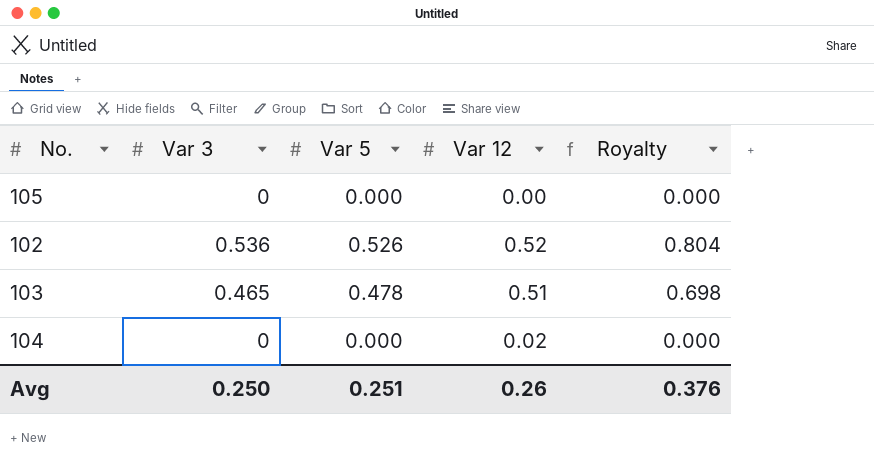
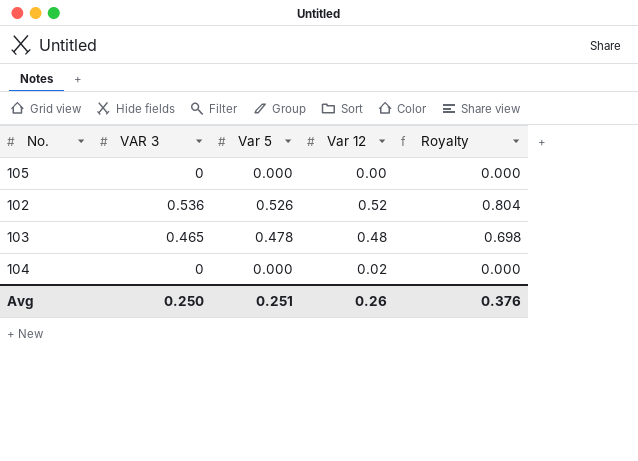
column name: Var 3 -> VAR 3
103 | Var 12: 0.51 -> 0.48

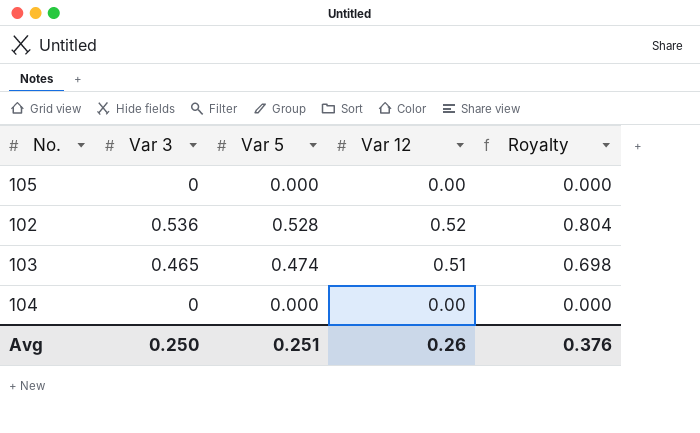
column name: VAR 3 -> Var 3
102 | Var 5: 0.526 -> 0.528
103 | Var 5: 0.478 -> 0.474
103 | Var 12: 0.48 -> 0.51
104 | Var 12: 0.02 -> 0.00

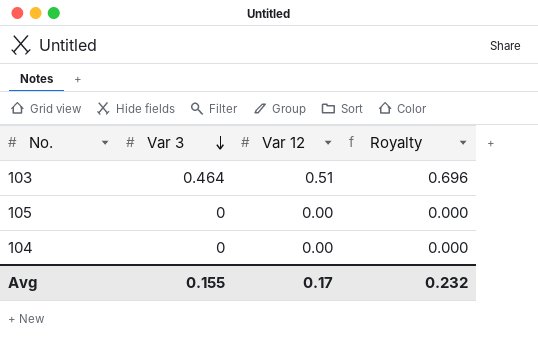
row order: none -> Var 3 descending
column Var 5 | position: 3 -> none
row 102: 0.536 | 0.528 | 0.52 | 0.804 -> none
103 | Var 3: 0.465 -> 0.464
103 | Royalty: 0.698 -> 0.696
Avg | Var 3: 0.250 -> 0.155
Avg | Var 12: 0.26 -> 0.17
Avg | Royalty: 0.376 -> 0.232

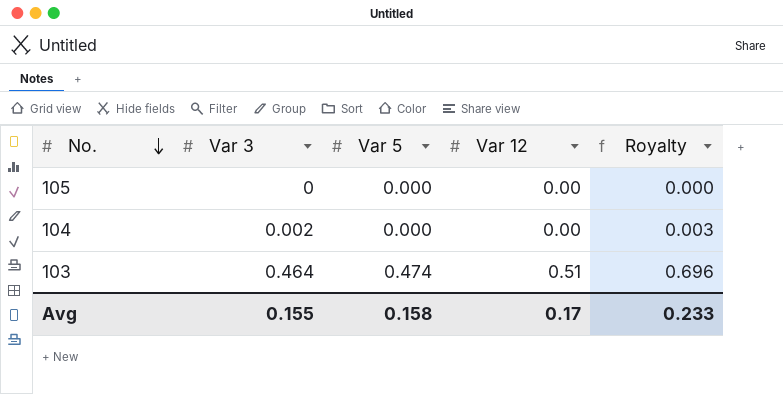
row order: Var 3 descending -> No. descending
column Var 5 | position: none -> 3
104 | Var 3: 0 -> 0.002
104 | Royalty: 0.000 -> 0.003
Avg | Royalty: 0.232 -> 0.233

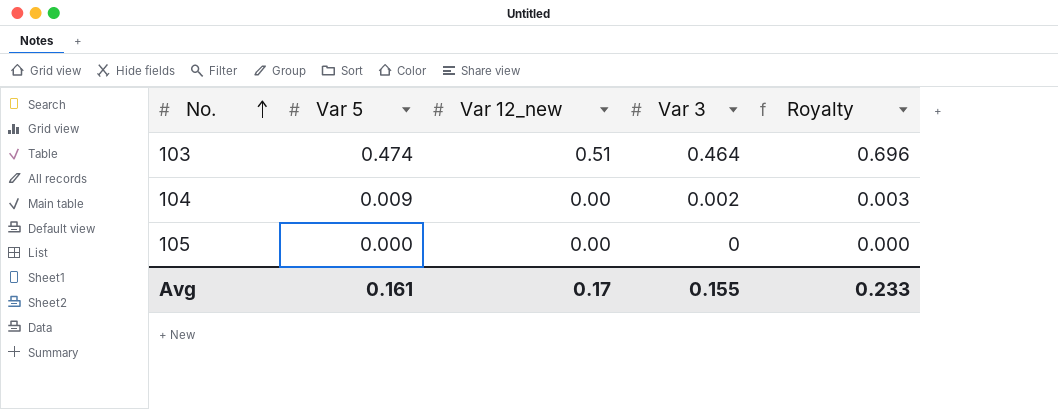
row order: No. descending -> No. ascending
column name: Var 12 -> Var 12_new
column Var 3 | position: 2 -> 4
104 | Var 5: 0.000 -> 0.009
Avg | Var 5: 0.158 -> 0.161

